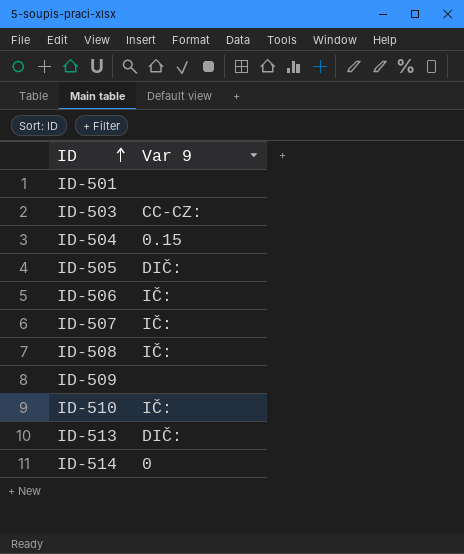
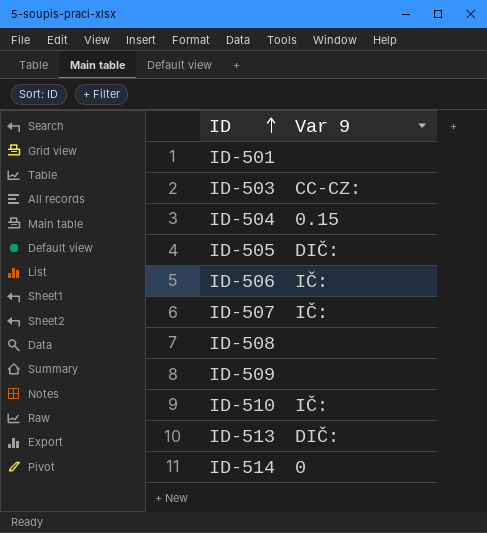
ID-508 | Var 9: IČ: -> none

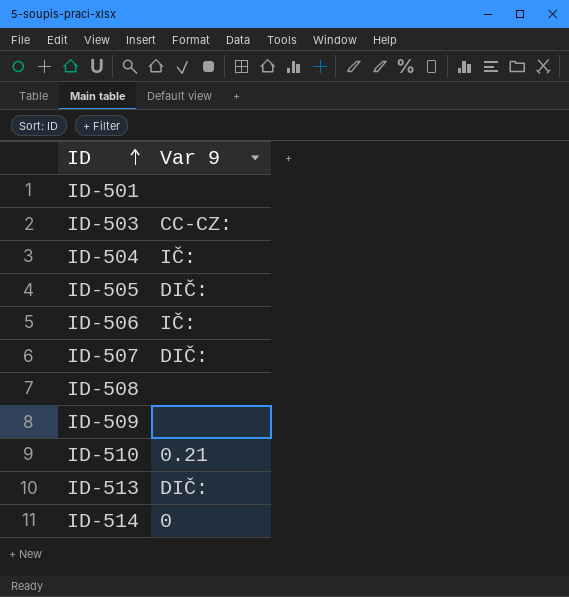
ID-504 | Var 9: 0.15 -> IČ:
ID-507 | Var 9: IČ: -> DIČ:
ID-510 | Var 9: IČ: -> 0.21

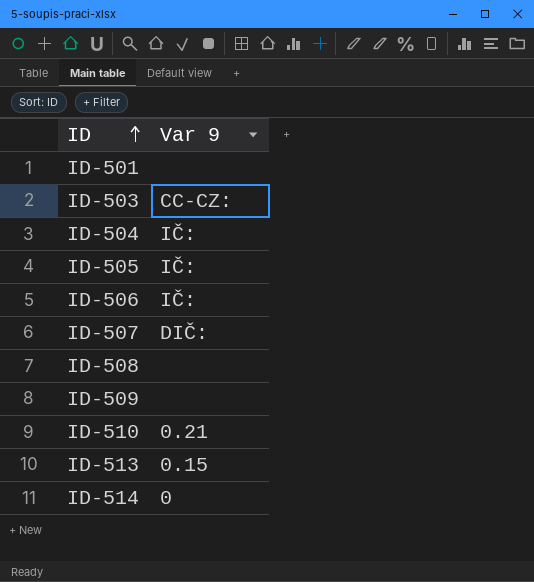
ID-505 | Var 9: DIČ: -> IČ:
ID-513 | Var 9: DIČ: -> 0.15

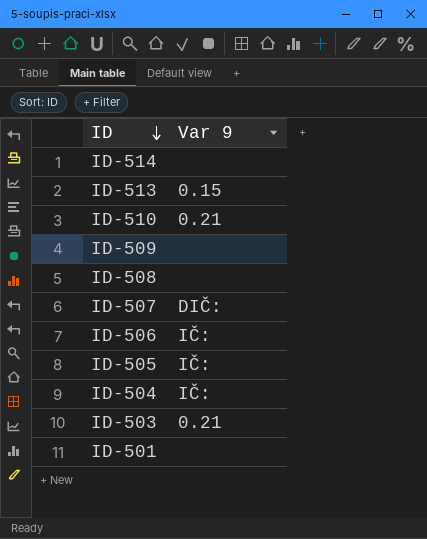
row order: ID ascending -> ID descending
ID-514 | Var 9: 0 -> none
ID-503 | Var 9: CC-CZ: -> 0.21

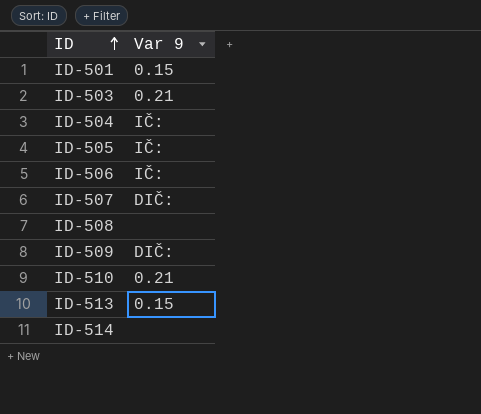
row order: ID descending -> ID ascending
ID-501 | Var 9: none -> 0.15
ID-509 | Var 9: none -> DIČ:

